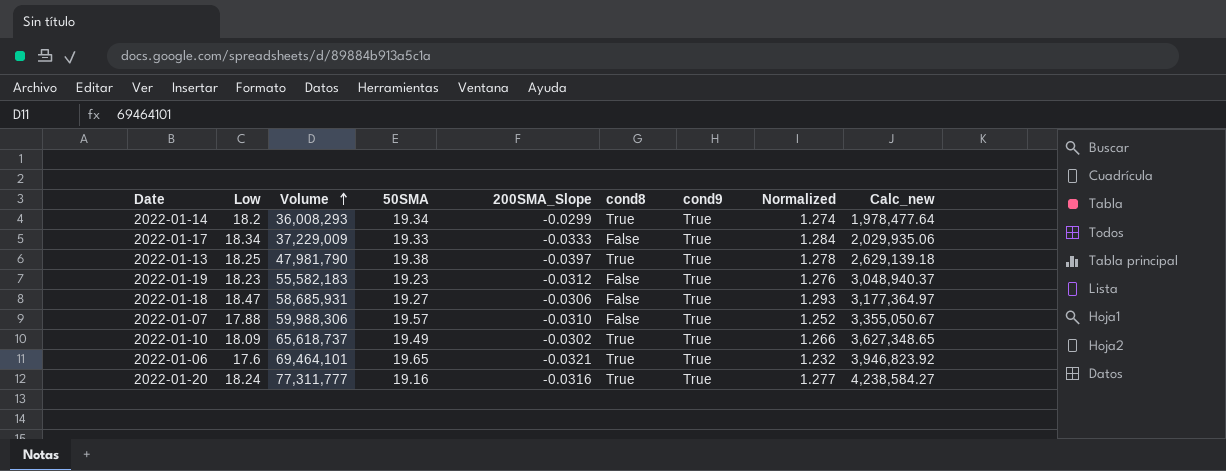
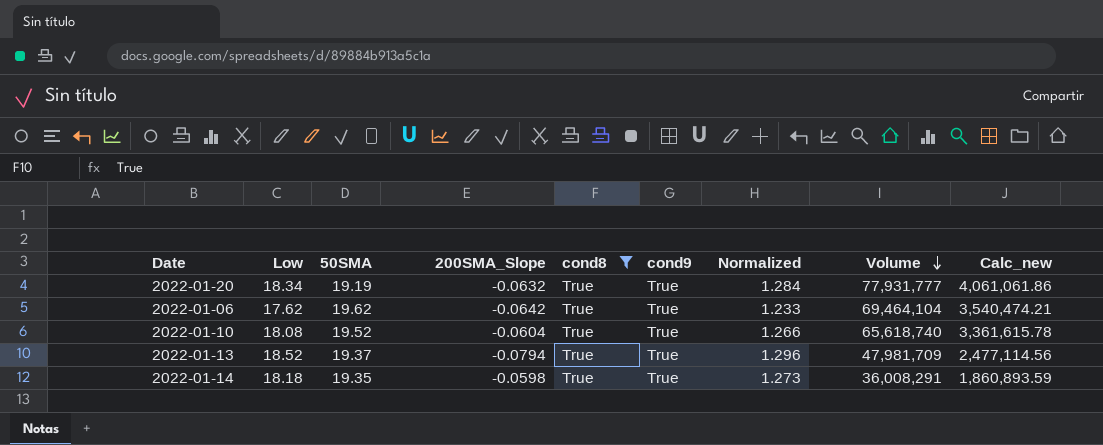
filter: none -> cond8 = True
row order: Volume ascending -> Volume descending
column Volume | position: 3 -> 8
column Calc_new | formula: [Volume] / [Low] -> [Volume] / [50SMA]
2022-01-20 | Low: 18.24 -> 18.34
2022-01-20 | 50SMA: 19.16 -> 19.19
2022-01-20 | 200SMA_Slope: -0.0316 -> -0.0632
2022-01-20 | Normalized: 1.277 -> 1.284
2022-01-20 | Volume: 77,311,777 -> 77,931,777
2022-01-06 | Low: 17.6 -> 17.62
2022-01-06 | 50SMA: 19.65 -> 19.62
2022-01-06 | 200SMA_Slope: -0.0321 -> -0.0642
2022-01-06 | Normalized: 1.232 -> 1.233
2022-01-06 | Volume: 69,464,101 -> 69,464,104
2022-01-10 | Low: 18.09 -> 18.08
2022-01-10 | 50SMA: 19.49 -> 19.52
2022-01-10 | 200SMA_Slope: -0.0302 -> -0.0604
2022-01-10 | Volume: 65,618,737 -> 65,618,740
2022-01-13 | Low: 18.25 -> 18.52
2022-01-13 | 50SMA: 19.38 -> 19.37
2022-01-13 | 200SMA_Slope: -0.0397 -> -0.0794
2022-01-13 | Normalized: 1.278 -> 1.296
2022-01-13 | Volume: 47,981,790 -> 47,981,709
2022-01-14 | Low: 18.2 -> 18.18
2022-01-14 | 50SMA: 19.34 -> 19.35
2022-01-14 | 200SMA_Slope: -0.0299 -> -0.0598
2022-01-14 | Normalized: 1.274 -> 1.273
2022-01-14 | Volume: 36,008,293 -> 36,008,291

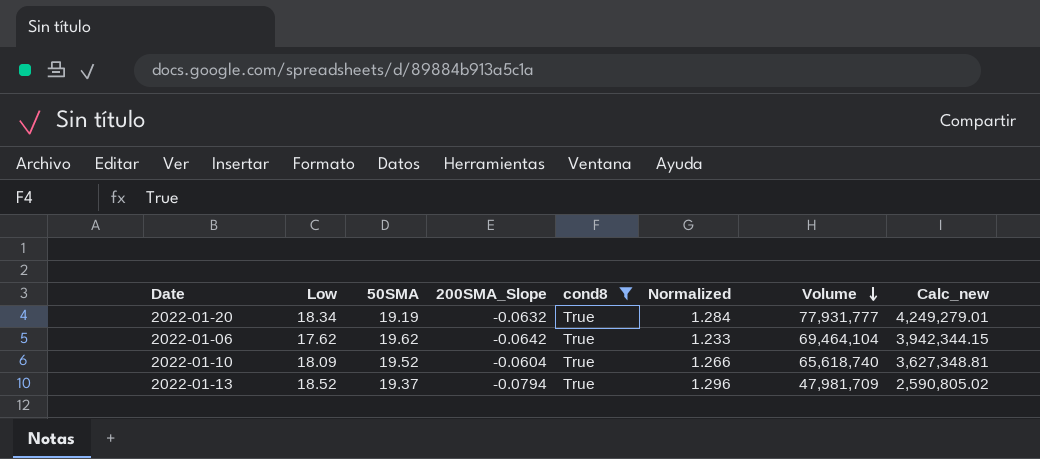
column cond9 | position: 6 -> none
column Calc_new | formula: [Volume] / [50SMA] -> [Volume] / [Low]
row 2022-01-14: 18.18 | 19.35 | -0.0598 | True | True | 1.273 | 36,008,291 | 1,860,893.59 -> none
2022-01-10 | Low: 18.08 -> 18.09

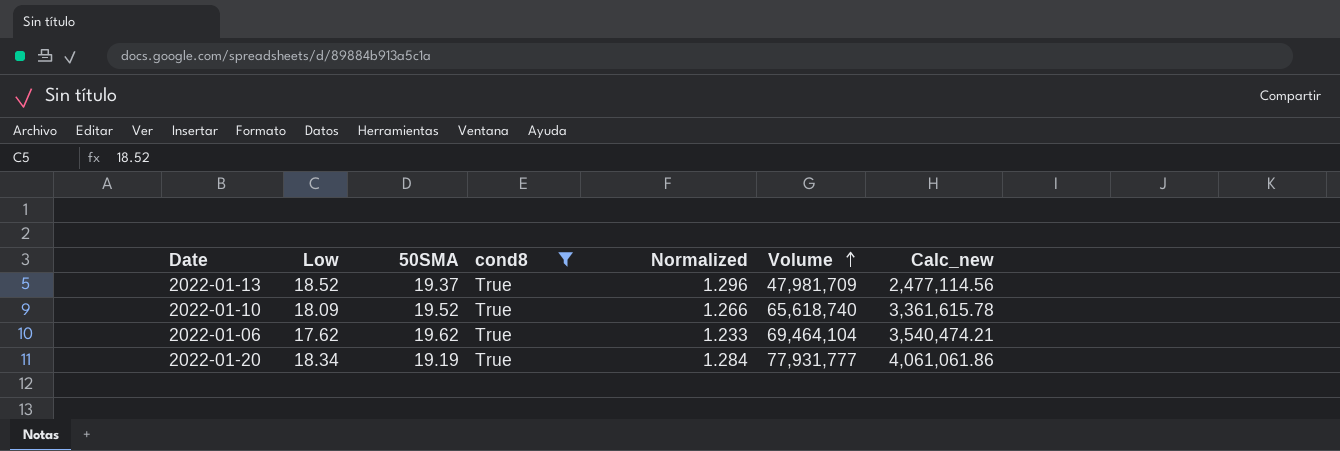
row order: Volume descending -> Volume ascending
column 200SMA_Slope | position: 4 -> none
column Calc_new | formula: [Volume] / [Low] -> [Volume] / [50SMA]

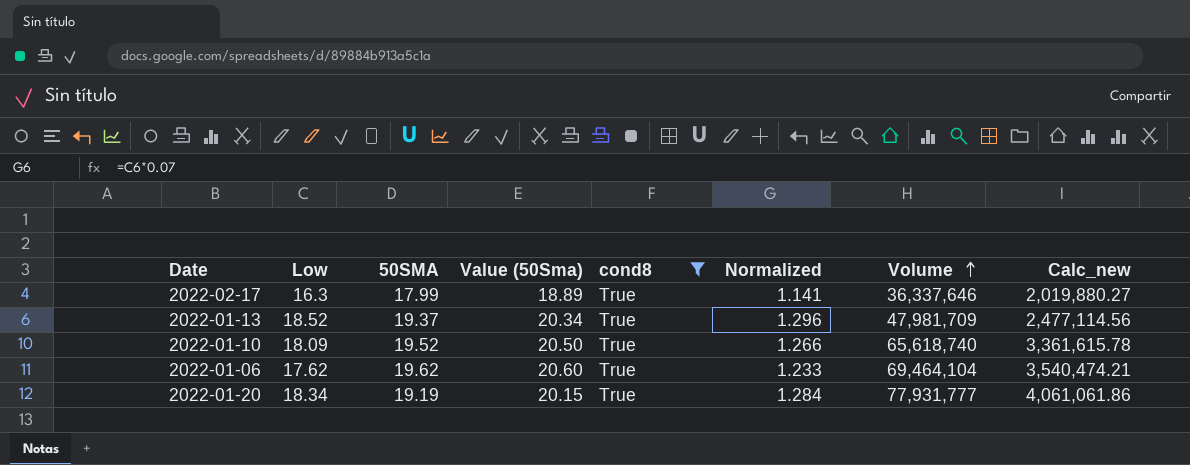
column Value (50Sma) | formula: none -> [50SMA] * 1.05
row 2022-02-17: none -> 16.3 | 17.99 | 18.89 | True | 1.141 | 36,337,646 | 2,019,880.27

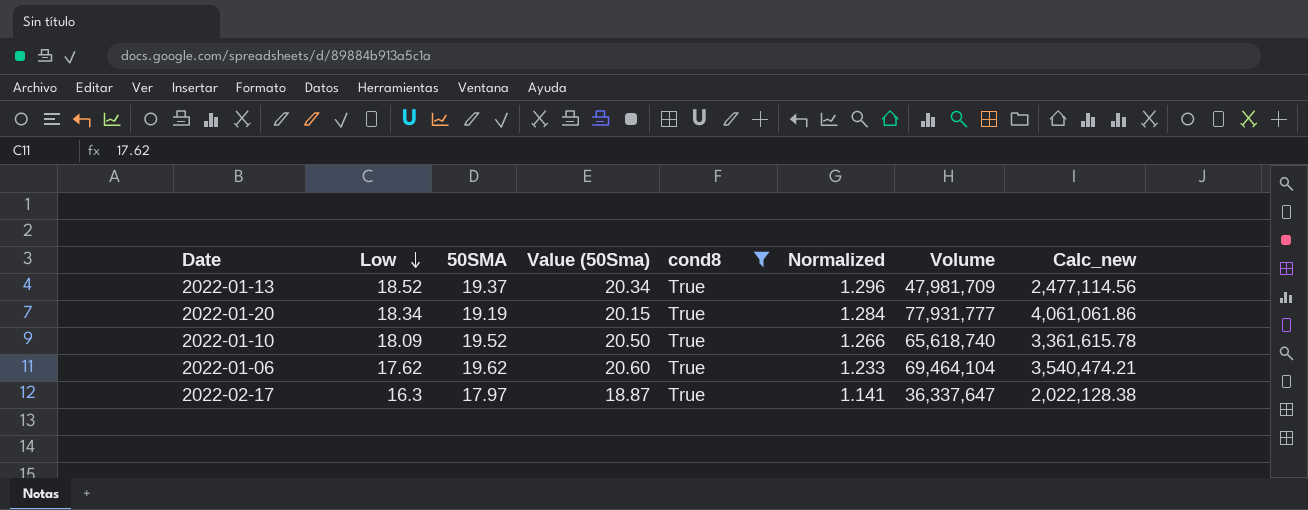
row order: Volume ascending -> Low descending
2022-02-17 | 50SMA: 17.99 -> 17.97
2022-02-17 | Value (50Sma): 18.89 -> 18.87
2022-02-17 | Volume: 36,337,646 -> 36,337,647
2022-02-17 | Calc_new: 2,019,880.27 -> 2,022,128.38

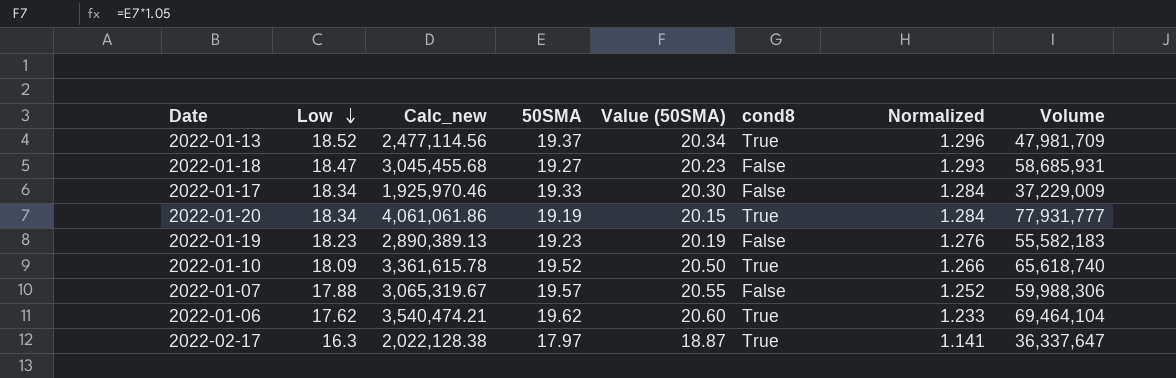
filter: cond8 = True -> none
column Calc_new | position: 8 -> 3
column name: Value (50Sma) -> Value (50SMA)

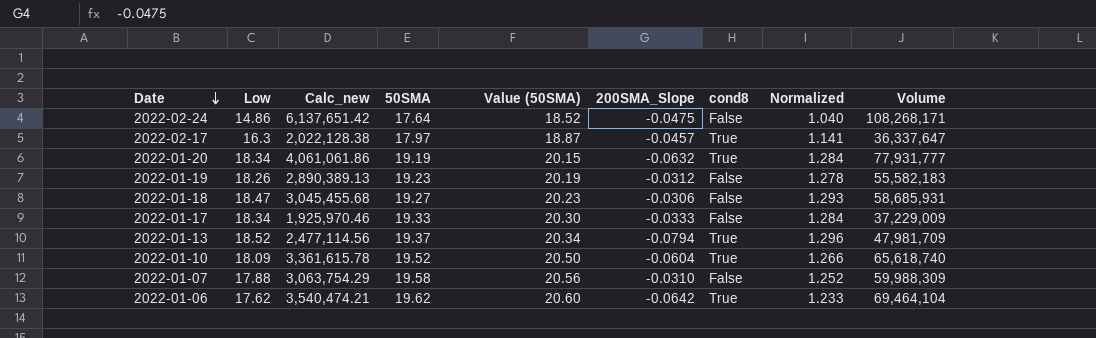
row order: Low descending -> Date descending
column 200SMA_Slope | position: none -> 6
row 2022-02-24: none -> 14.86 | 6,137,651.42 | 17.64 | 18.52 | -0.0475 | False | 1.040 | 108,268,171
2022-01-19 | Low: 18.23 -> 18.26
2022-01-19 | Normalized: 1.276 -> 1.278
2022-01-07 | Calc_new: 3,065,319.67 -> 3,063,754.29
2022-01-07 | 50SMA: 19.57 -> 19.58
2022-01-07 | Value (50SMA): 20.55 -> 20.56
2022-01-07 | Volume: 59,988,306 -> 59,988,309

